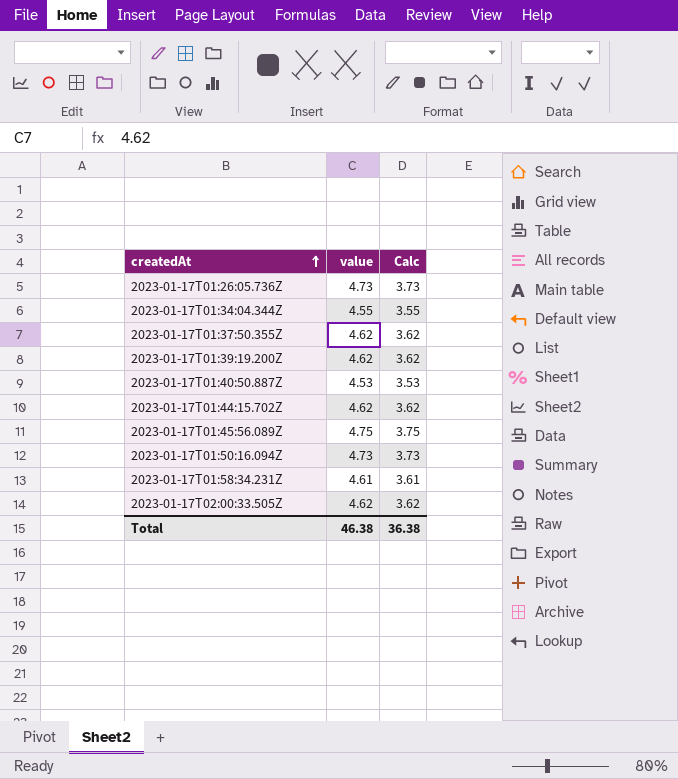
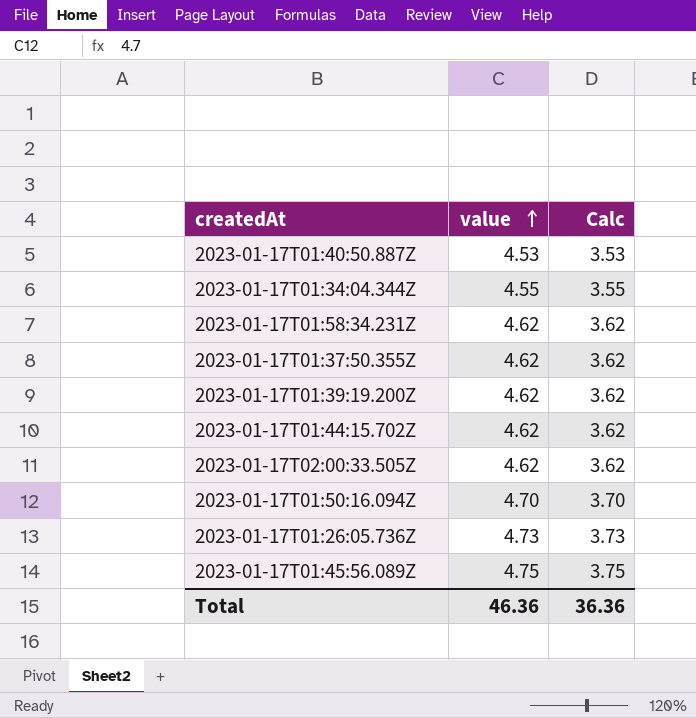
row order: createdAt ascending -> value ascending
2023-01-17T01:58:34.231Z | value: 4.61 -> 4.62
2023-01-17T01:58:34.231Z | Calc: 3.61 -> 3.62
2023-01-17T01:50:16.094Z | value: 4.73 -> 4.70
2023-01-17T01:50:16.094Z | Calc: 3.73 -> 3.70
Total | value: 46.38 -> 46.36
Total | Calc: 36.38 -> 36.36

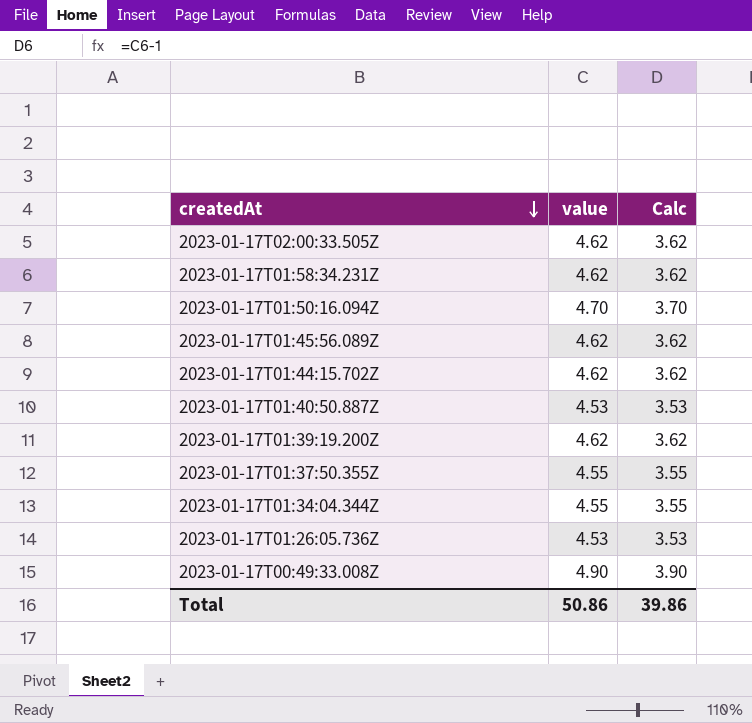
row order: value ascending -> createdAt descending
2023-01-17T01:45:56.089Z | value: 4.75 -> 4.62
2023-01-17T01:45:56.089Z | Calc: 3.75 -> 3.62
2023-01-17T01:37:50.355Z | value: 4.62 -> 4.55
2023-01-17T01:37:50.355Z | Calc: 3.62 -> 3.55
2023-01-17T01:26:05.736Z | value: 4.73 -> 4.53
2023-01-17T01:26:05.736Z | Calc: 3.73 -> 3.53
row 2023-01-17T00:49:33.008Z: none -> 4.90 | 3.90
Total | value: 46.36 -> 50.86
Total | Calc: 36.36 -> 39.86

